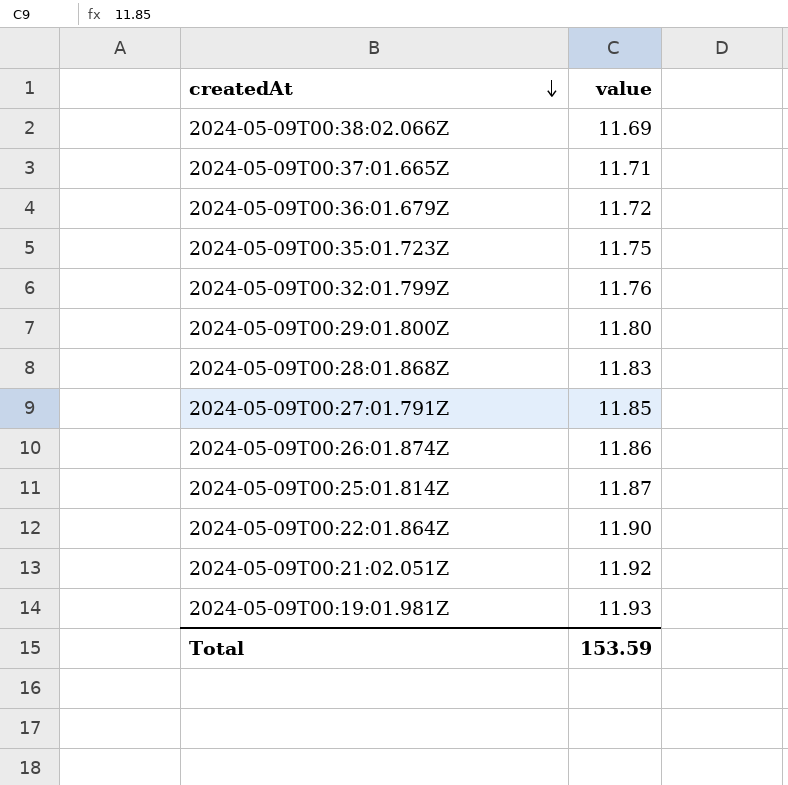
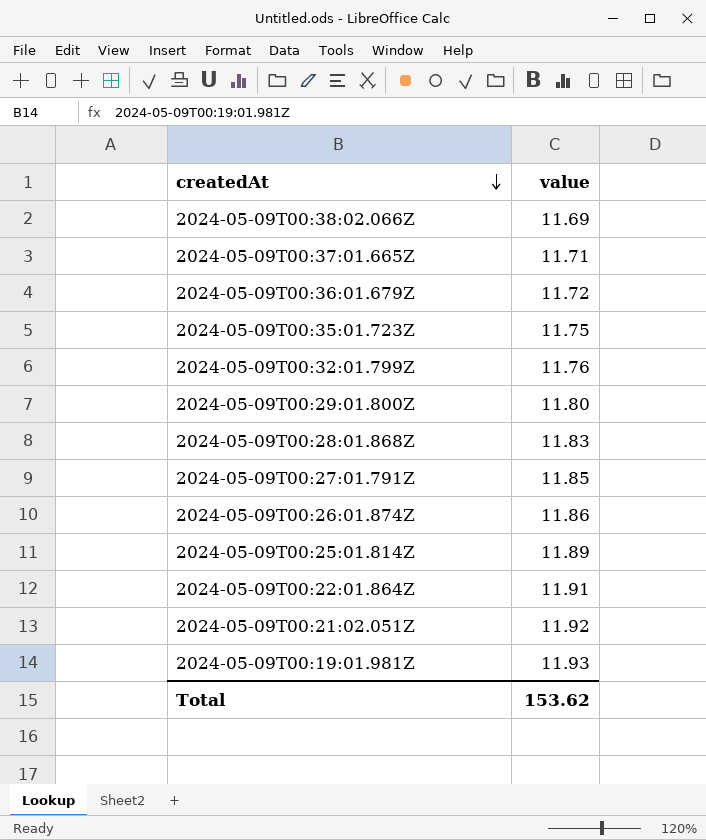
2024-05-09T00:25:01.814Z | value: 11.87 -> 11.89
2024-05-09T00:22:01.864Z | value: 11.90 -> 11.91
Total | value: 153.59 -> 153.62

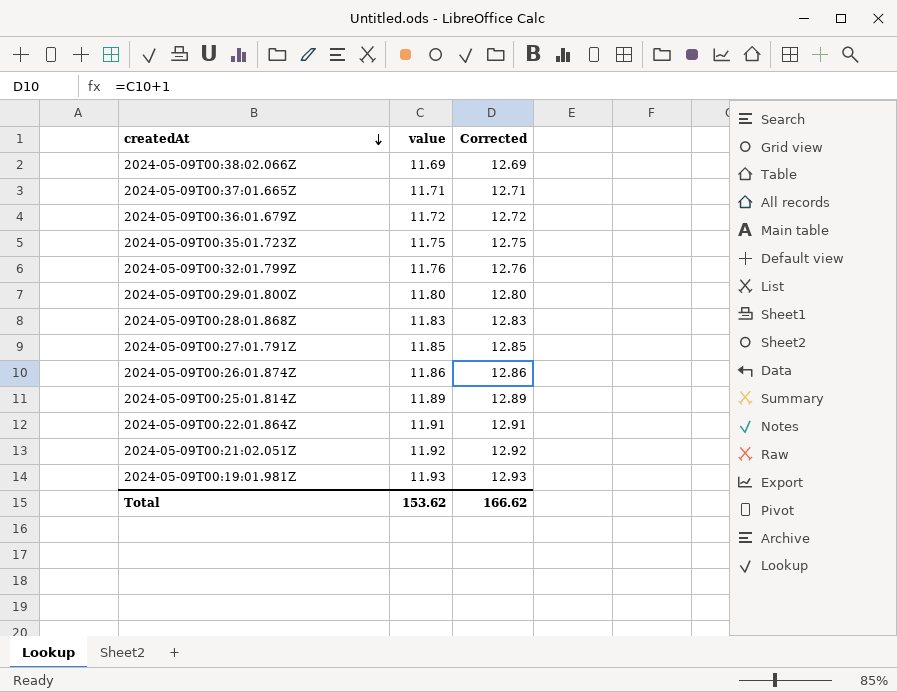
column Corrected | formula: none -> [value] + 1

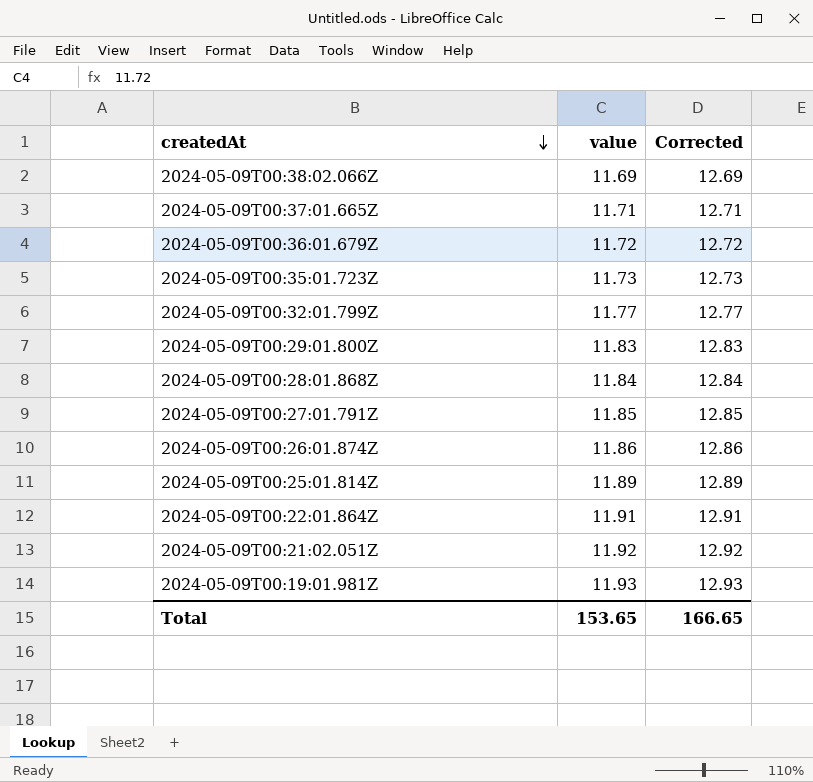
2024-05-09T00:35:01.723Z | value: 11.75 -> 11.73
2024-05-09T00:35:01.723Z | Corrected: 12.75 -> 12.73
2024-05-09T00:32:01.799Z | value: 11.76 -> 11.77
2024-05-09T00:32:01.799Z | Corrected: 12.76 -> 12.77
2024-05-09T00:29:01.800Z | value: 11.80 -> 11.83
2024-05-09T00:29:01.800Z | Corrected: 12.80 -> 12.83
2024-05-09T00:28:01.868Z | value: 11.83 -> 11.84
2024-05-09T00:28:01.868Z | Corrected: 12.83 -> 12.84
Total | value: 153.62 -> 153.65
Total | Corrected: 166.62 -> 166.65

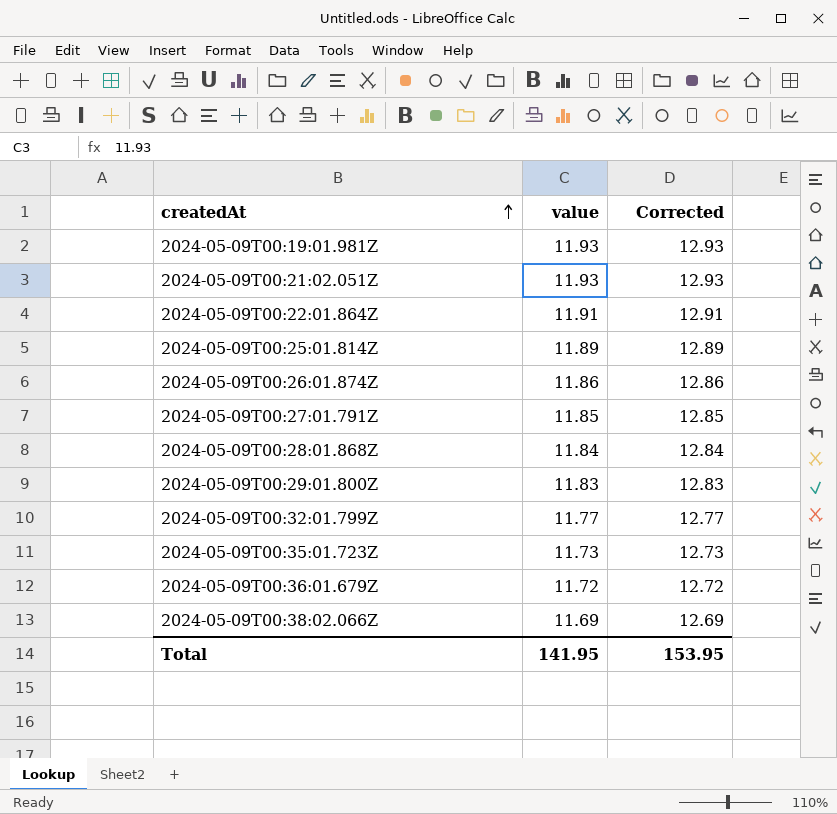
row order: createdAt descending -> createdAt ascending
row 2024-05-09T00:37:01.665Z: 11.71 | 12.71 -> none
2024-05-09T00:21:02.051Z | value: 11.92 -> 11.93
2024-05-09T00:21:02.051Z | Corrected: 12.92 -> 12.93
Total | value: 153.65 -> 141.95
Total | Corrected: 166.65 -> 153.95

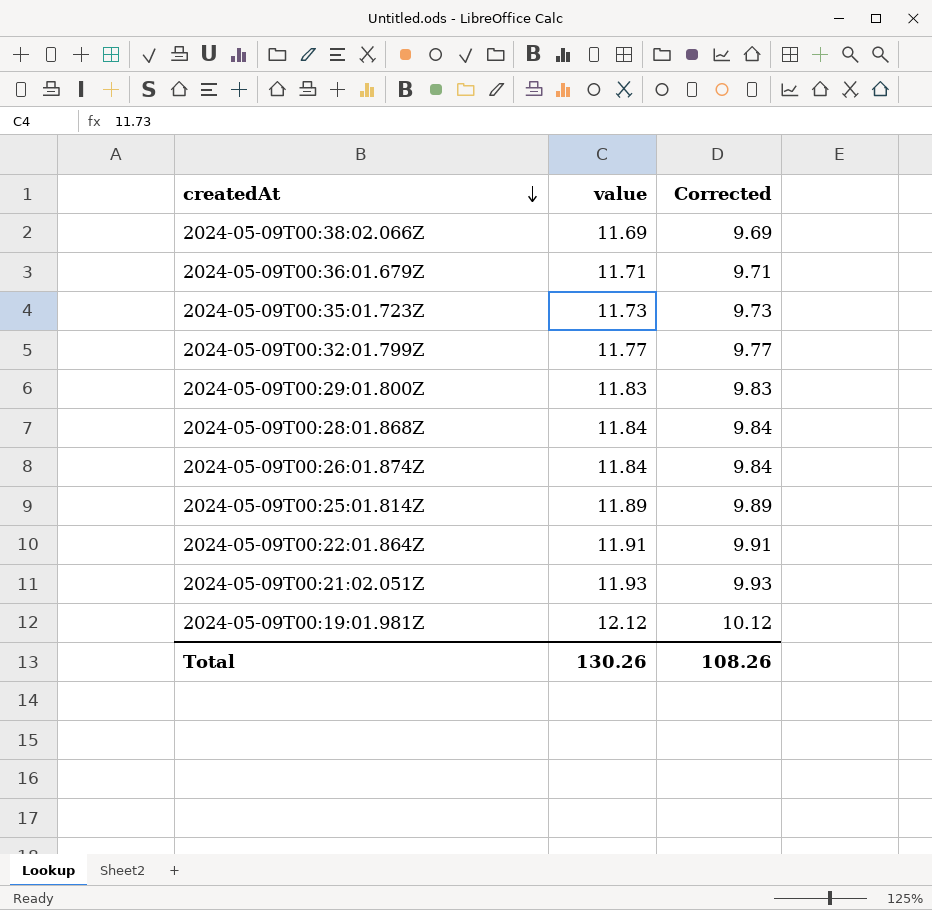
row order: createdAt ascending -> createdAt descending
column Corrected | formula: [value] + 1 -> [value] - 2
row 2024-05-09T00:27:01.791Z: 11.85 | 12.85 -> none
2024-05-09T00:36:01.679Z | value: 11.72 -> 11.71
2024-05-09T00:26:01.874Z | value: 11.86 -> 11.84
2024-05-09T00:19:01.981Z | value: 11.93 -> 12.12
Total | value: 141.95 -> 130.26
Total | Corrected: 153.95 -> 108.26

